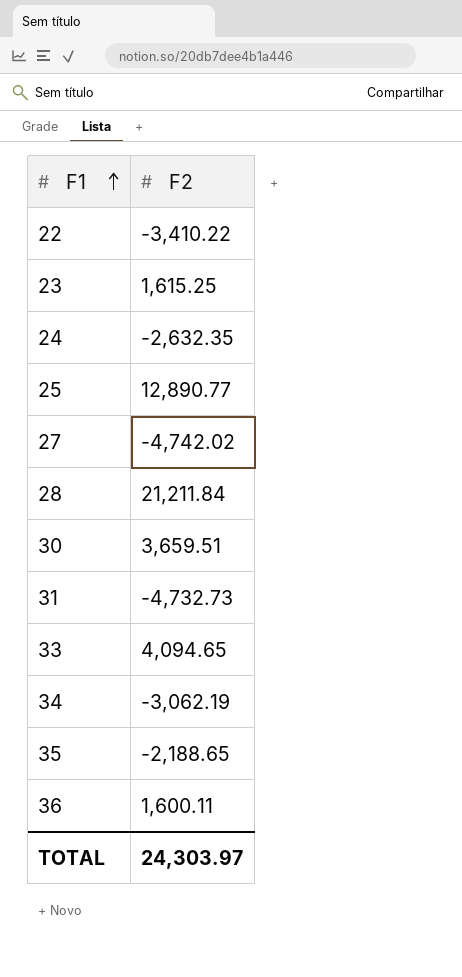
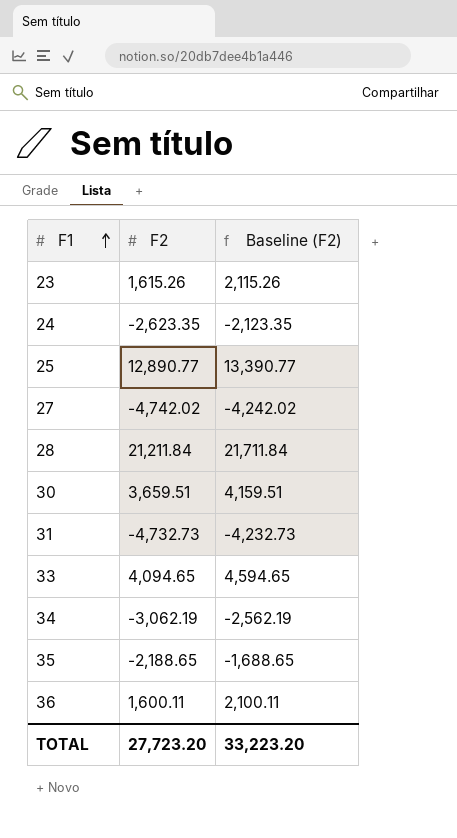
column Baseline (F2) | formula: none -> [F2] + 500
row 22: -3,410.22 -> none
23 | F2: 1,615.25 -> 1,615.26
24 | F2: -2,632.35 -> -2,623.35
TOTAL | F2: 24,303.97 -> 27,723.20

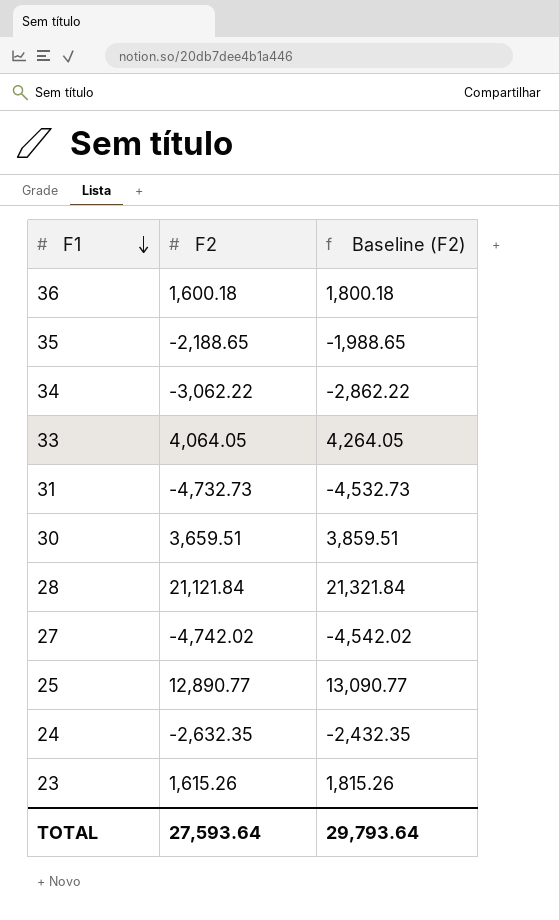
row order: F1 ascending -> F1 descending
column Baseline (F2) | formula: [F2] + 500 -> [F2] + 200
36 | F2: 1,600.11 -> 1,600.18
34 | F2: -3,062.19 -> -3,062.22
33 | F2: 4,094.65 -> 4,064.05
28 | F2: 21,211.84 -> 21,121.84
24 | F2: -2,623.35 -> -2,632.35
TOTAL | F2: 27,723.20 -> 27,593.64
TOTAL | Baseline (F2): 33,223.20 -> 29,793.64

